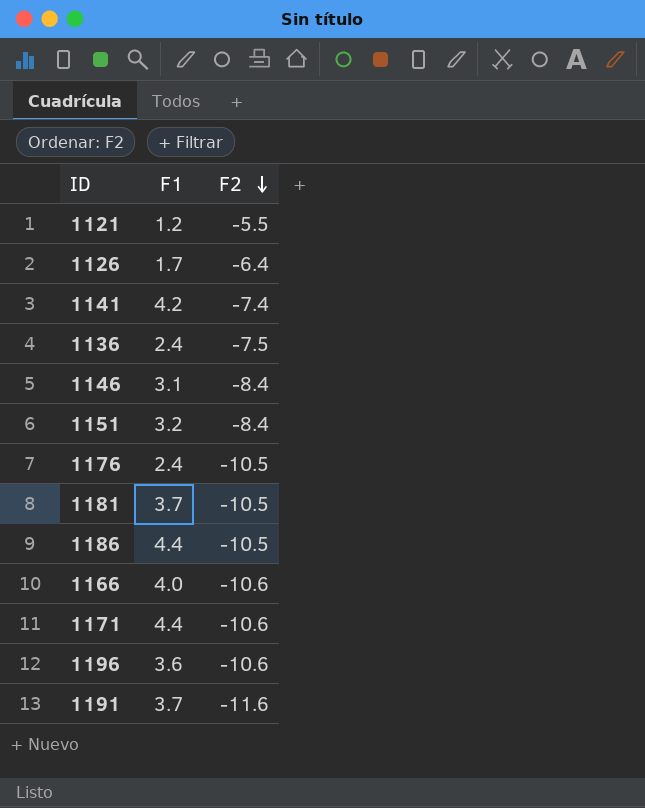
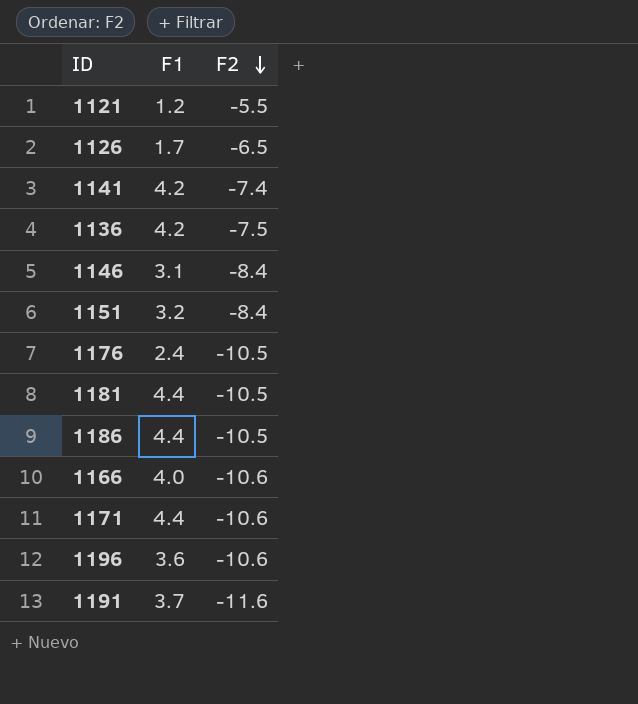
1126 | F2: -6.4 -> -6.5
1136 | F1: 2.4 -> 4.2
1181 | F1: 3.7 -> 4.4

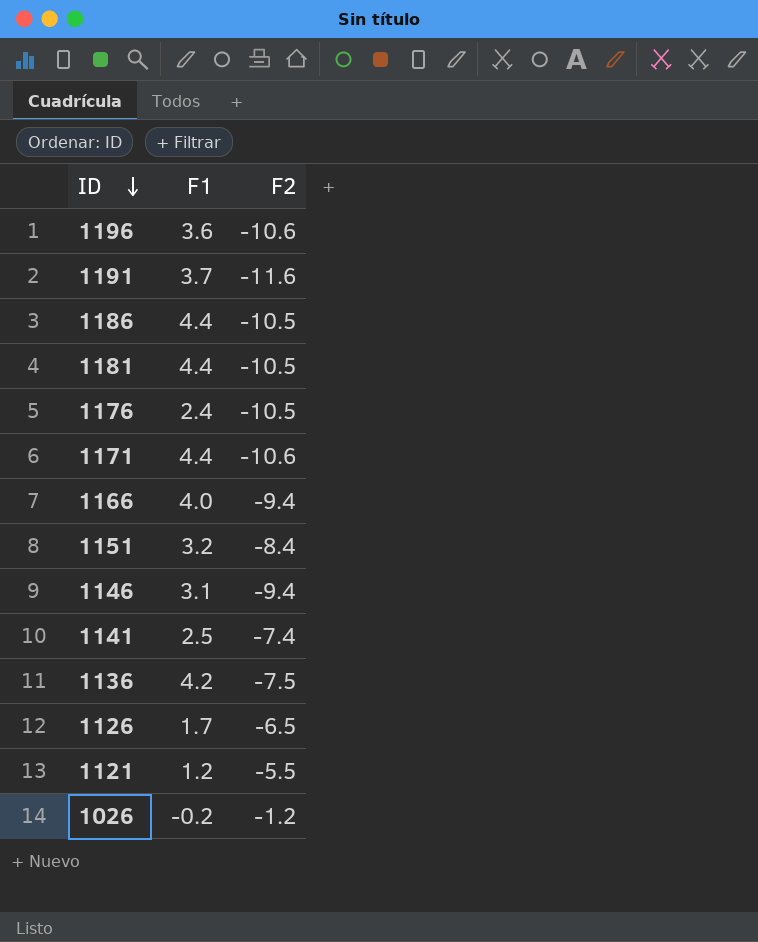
row order: F2 descending -> ID descending
1166 | F2: -10.6 -> -9.4
1146 | F2: -8.4 -> -9.4
1141 | F1: 4.2 -> 2.5
row 1026: none -> -0.2 | -1.2

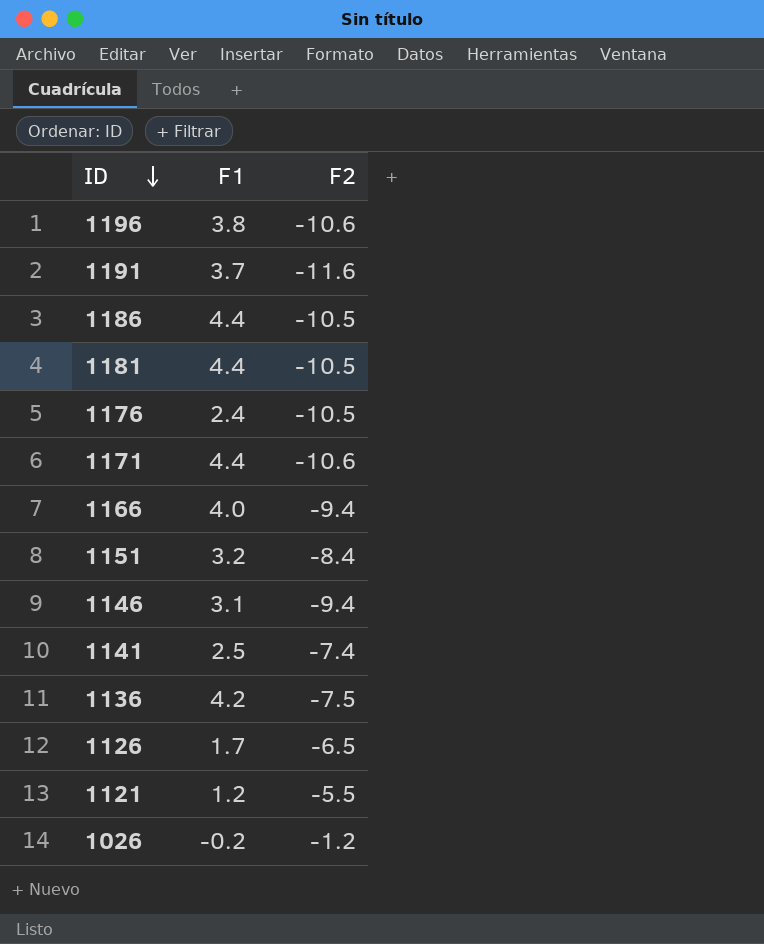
1196 | F1: 3.6 -> 3.8

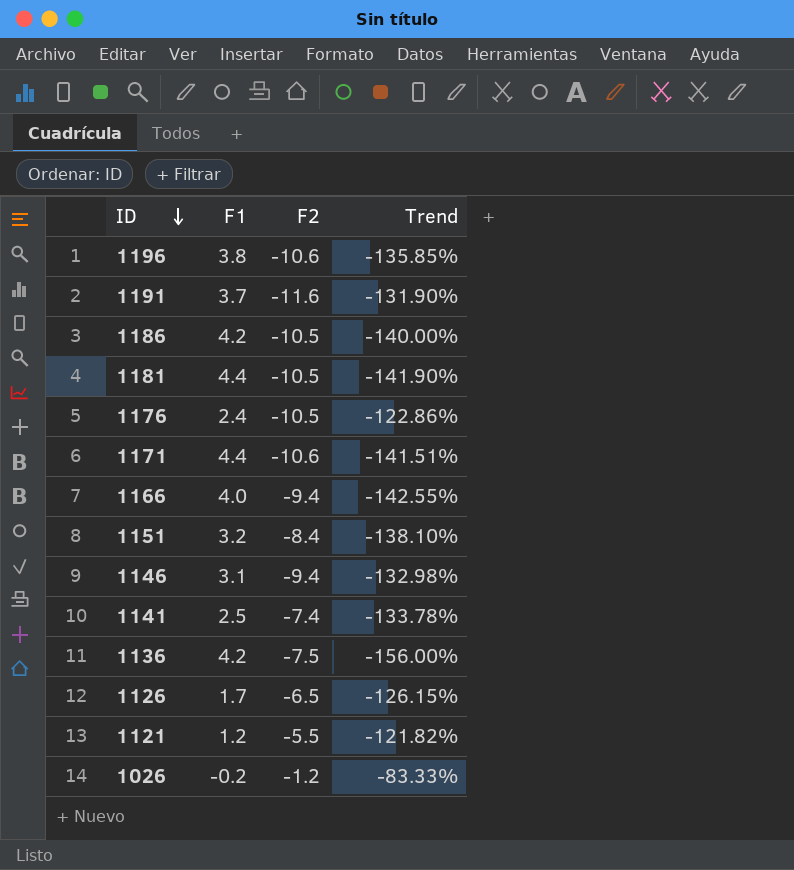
column Trend | formula: none -> ([F1] - [F2]) / [F2]
1186 | F1: 4.4 -> 4.2

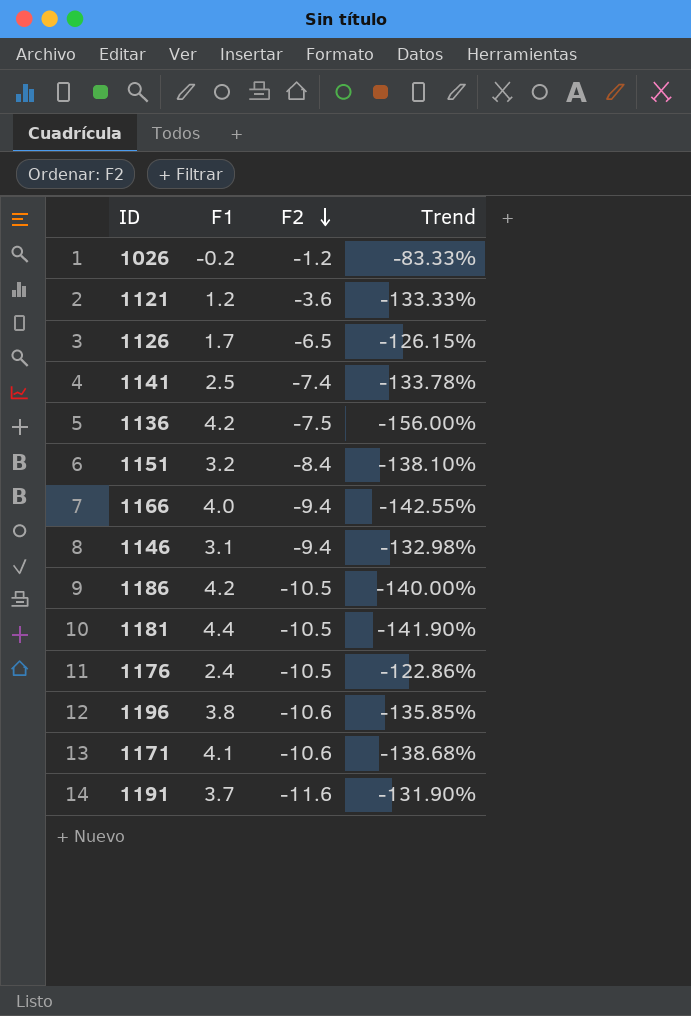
row order: ID descending -> F2 descending
1121 | F2: -5.5 -> -3.6
1121 | Trend: -121.82% -> -133.33%
1171 | F1: 4.4 -> 4.1
1171 | Trend: -141.51% -> -138.68%

